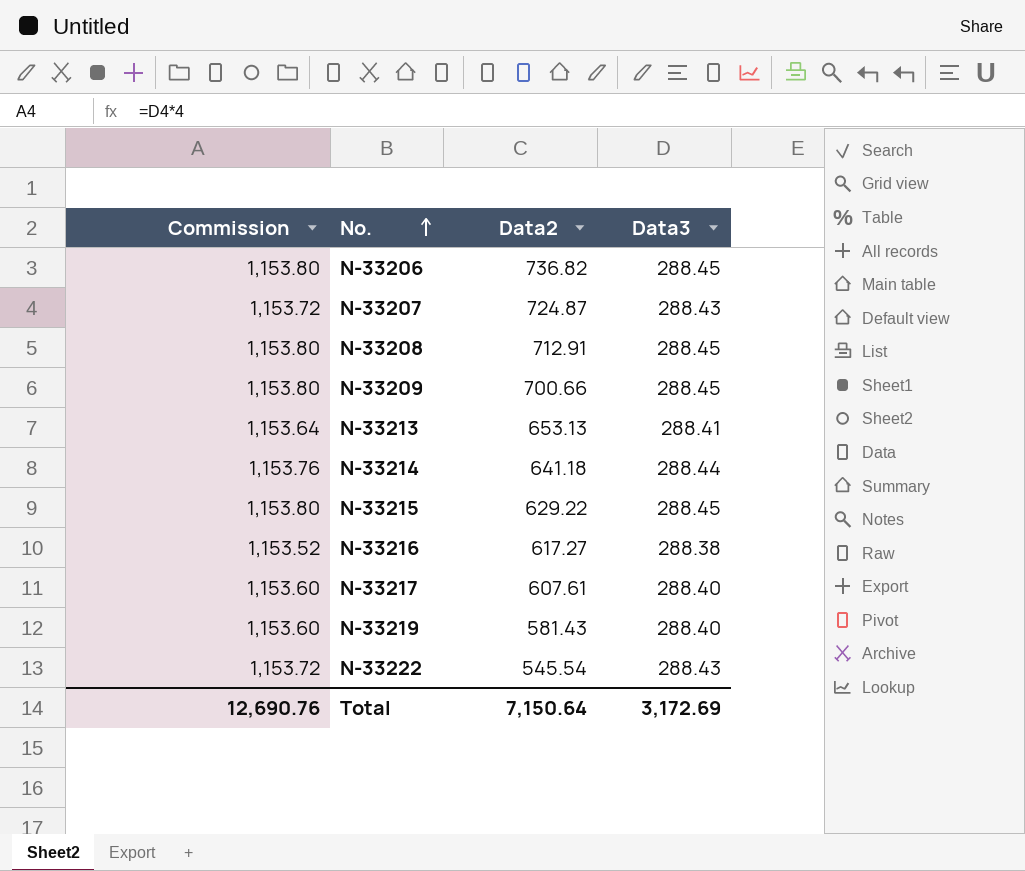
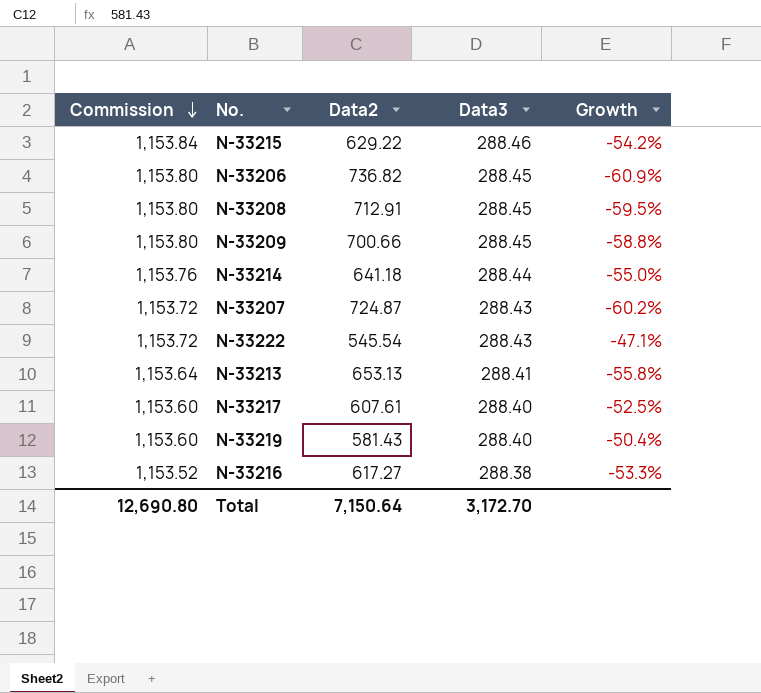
row order: No. ascending -> Commission descending
column Growth | formula: none -> ([Data3] - [Data2]) / [Data2]
N-33215 | Commission: 1,153.80 -> 1,153.84
N-33215 | Data3: 288.45 -> 288.46
Total | Commission: 12,690.76 -> 12,690.80
Total | Data3: 3,172.69 -> 3,172.70

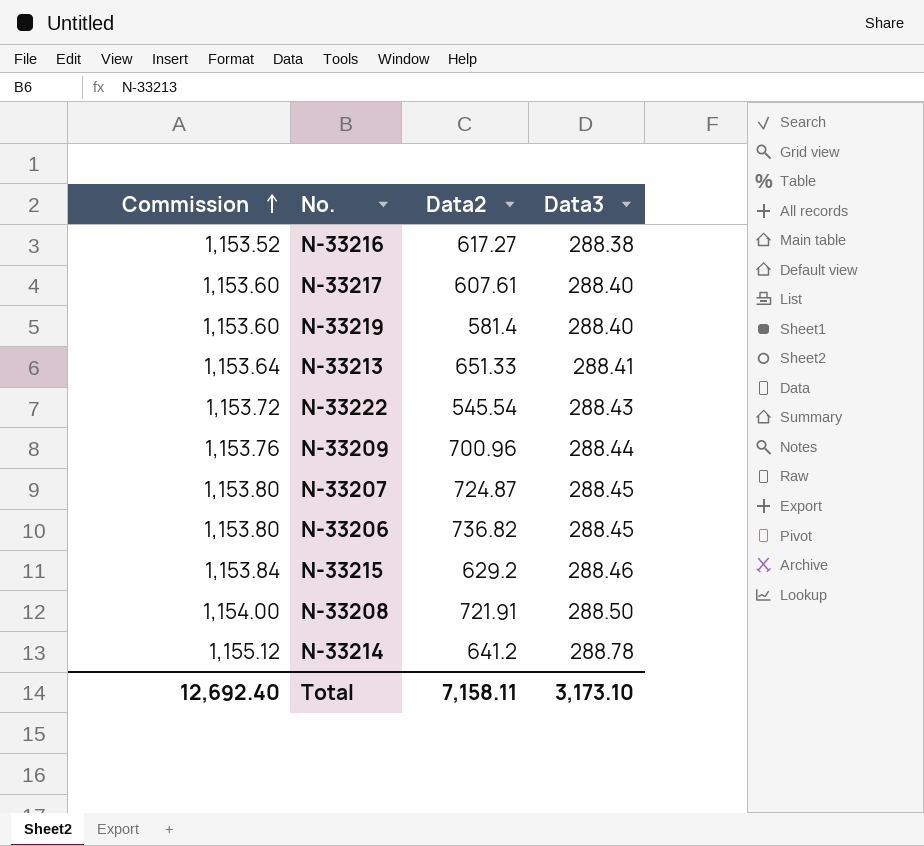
row order: Commission descending -> Commission ascending
column Growth | formula: ([Data3] - [Data2]) / [Data2] -> none
N-33219 | Data2: 581.43 -> 581.4
N-33213 | Data2: 653.13 -> 651.33
N-33209 | Commission: 1,153.80 -> 1,153.76
N-33209 | Data2: 700.66 -> 700.96
N-33209 | Data3: 288.45 -> 288.44
N-33207 | Commission: 1,153.72 -> 1,153.80
N-33207 | Data3: 288.43 -> 288.45
N-33215 | Data2: 629.22 -> 629.2
N-33208 | Commission: 1,153.80 -> 1,154.00
N-33208 | Data2: 712.91 -> 721.91
N-33208 | Data3: 288.45 -> 288.50
N-33214 | Commission: 1,153.76 -> 1,155.12
N-33214 | Data2: 641.18 -> 641.2
N-33214 | Data3: 288.44 -> 288.78
Total | Commission: 12,690.80 -> 12,692.40
Total | Data2: 7,150.64 -> 7,158.11
Total | Data3: 3,172.70 -> 3,173.10

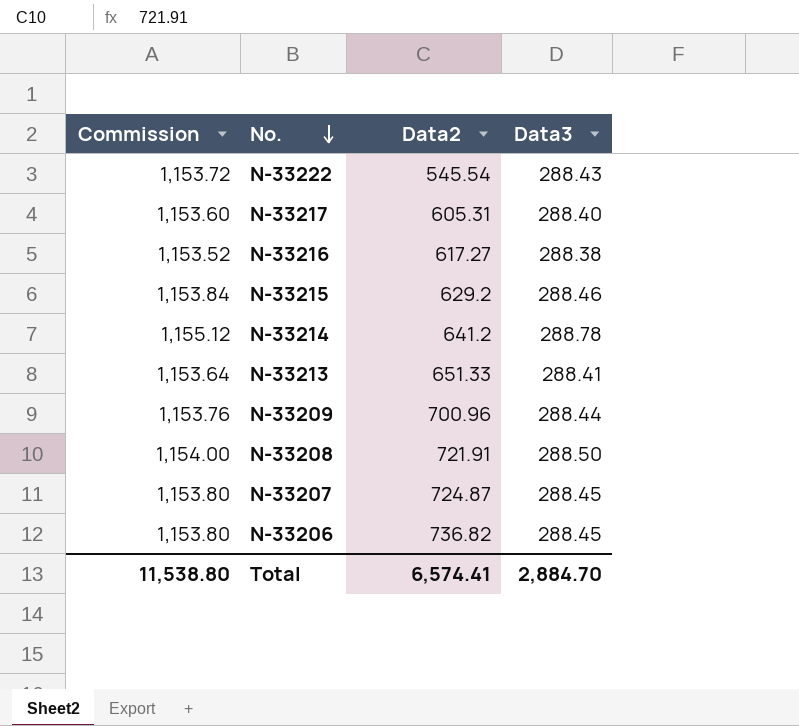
row order: Commission ascending -> No. descending
row N-33219: 1,153.60 | 581.4 | 288.40 -> none
N-33217 | Data2: 607.61 -> 605.31
Total | Commission: 12,692.40 -> 11,538.80
Total | Data2: 7,158.11 -> 6,574.41
Total | Data3: 3,173.10 -> 2,884.70

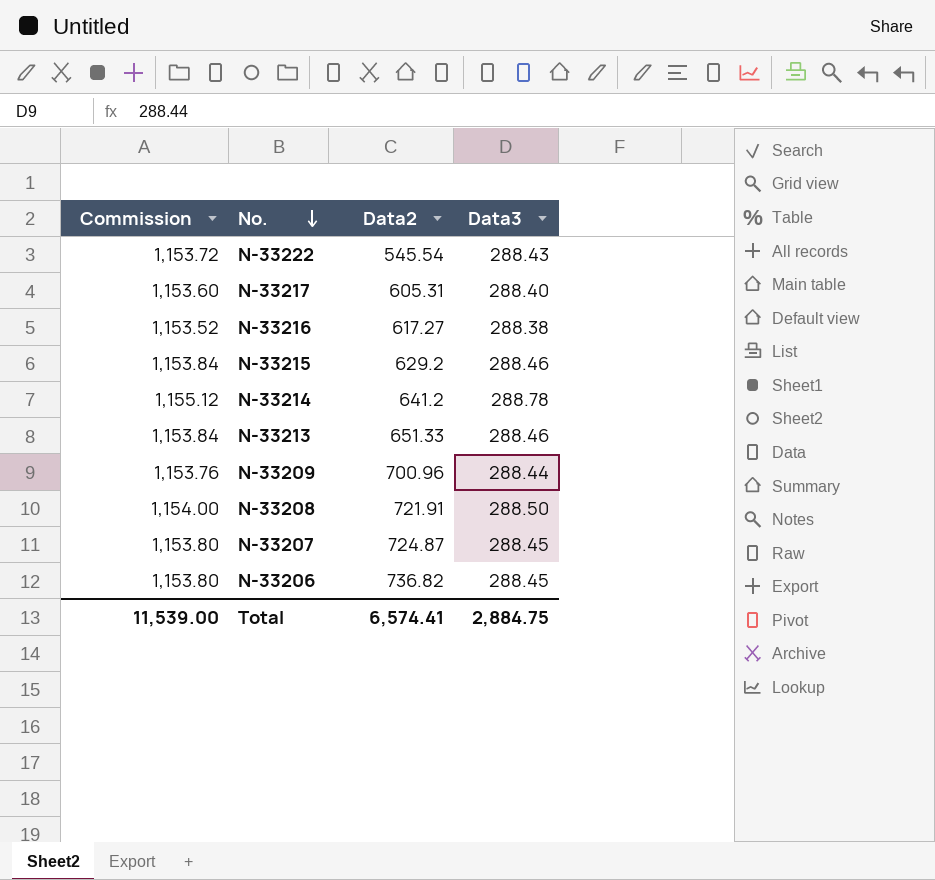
N-33213 | Commission: 1,153.64 -> 1,153.84
N-33213 | Data3: 288.41 -> 288.46
Total | Commission: 11,538.80 -> 11,539.00
Total | Data3: 2,884.70 -> 2,884.75

